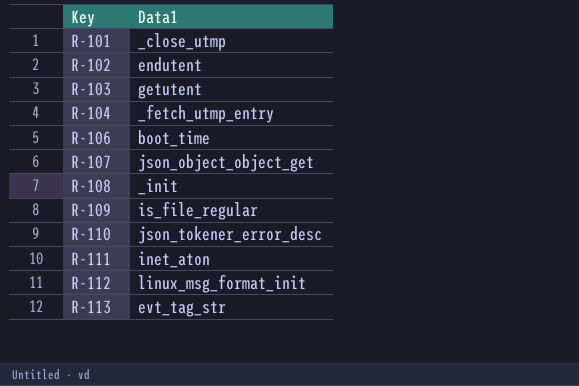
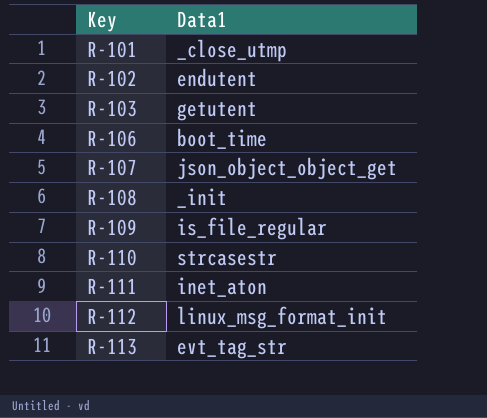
row R-104: _fetch_utmp_entry -> none
R-110 | Data1: json_tokener_error_desc -> strcasestr

